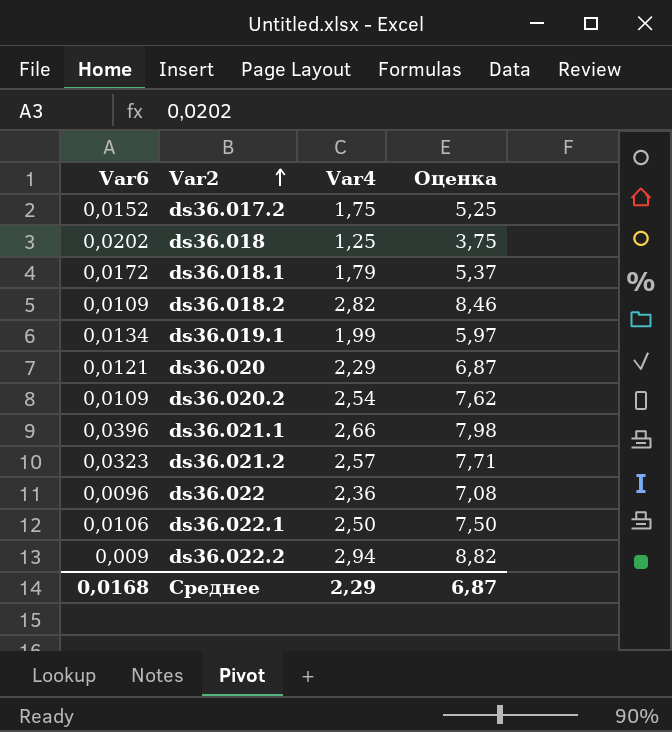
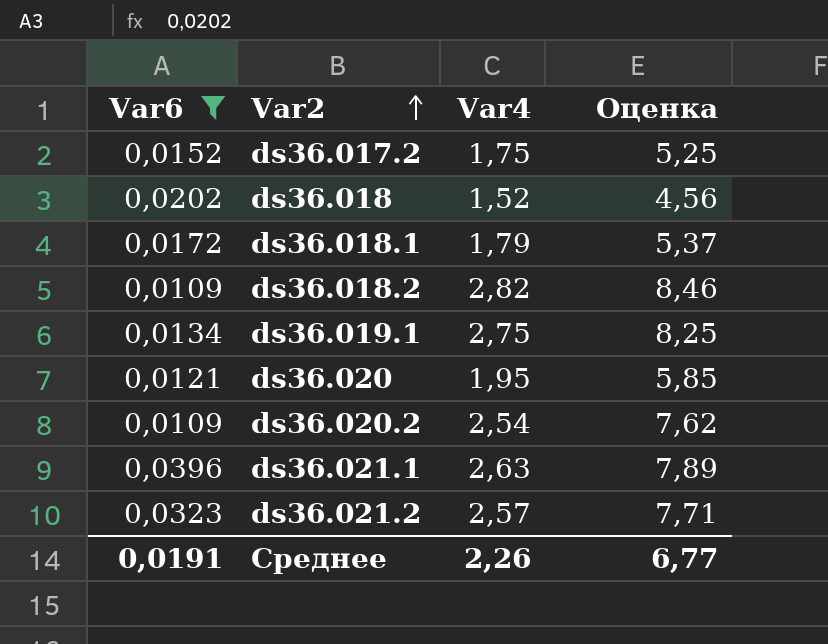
filter: none -> Var6 >= 0,0109
ds36.018 | Var4: 1,25 -> 1,52
ds36.018 | Оценка: 3,75 -> 4,56
ds36.019.1 | Var4: 1,99 -> 2,75
ds36.019.1 | Оценка: 5,97 -> 8,25
ds36.020 | Var4: 2,29 -> 1,95
ds36.020 | Оценка: 6,87 -> 5,85
ds36.021.1 | Var4: 2,66 -> 2,63
ds36.021.1 | Оценка: 7,98 -> 7,89
Среднее | Var6: 0,0168 -> 0,0191
Среднее | Var4: 2,29 -> 2,26
Среднее | Оценка: 6,87 -> 6,77

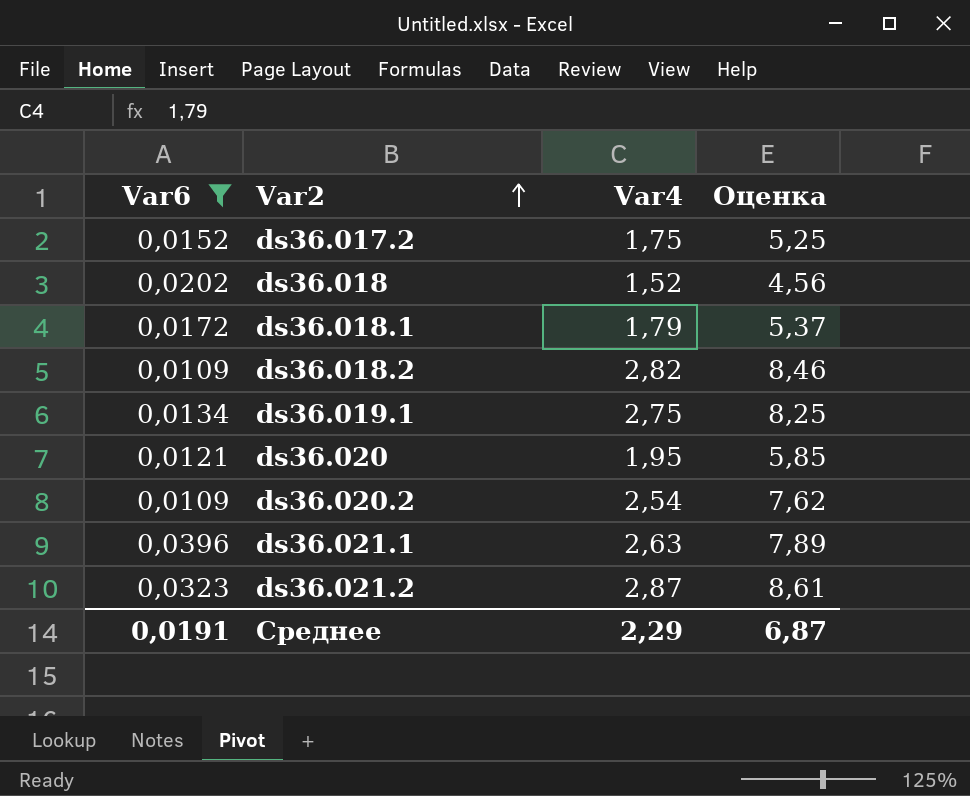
ds36.021.2 | Var4: 2,57 -> 2,87
ds36.021.2 | Оценка: 7,71 -> 8,61
Среднее | Var4: 2,26 -> 2,29
Среднее | Оценка: 6,77 -> 6,87

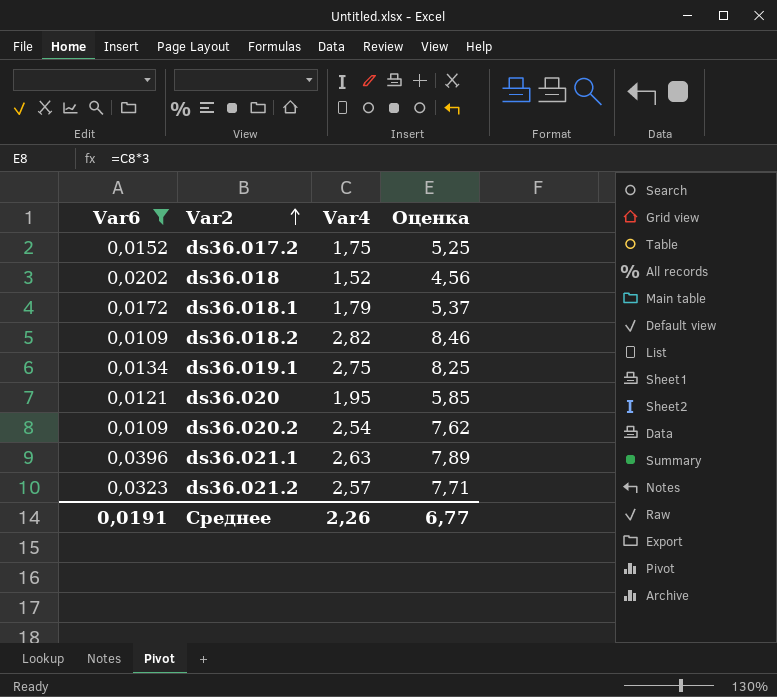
ds36.021.2 | Var4: 2,87 -> 2,57
ds36.021.2 | Оценка: 8,61 -> 7,71
Среднее | Var4: 2,29 -> 2,26
Среднее | Оценка: 6,87 -> 6,77

